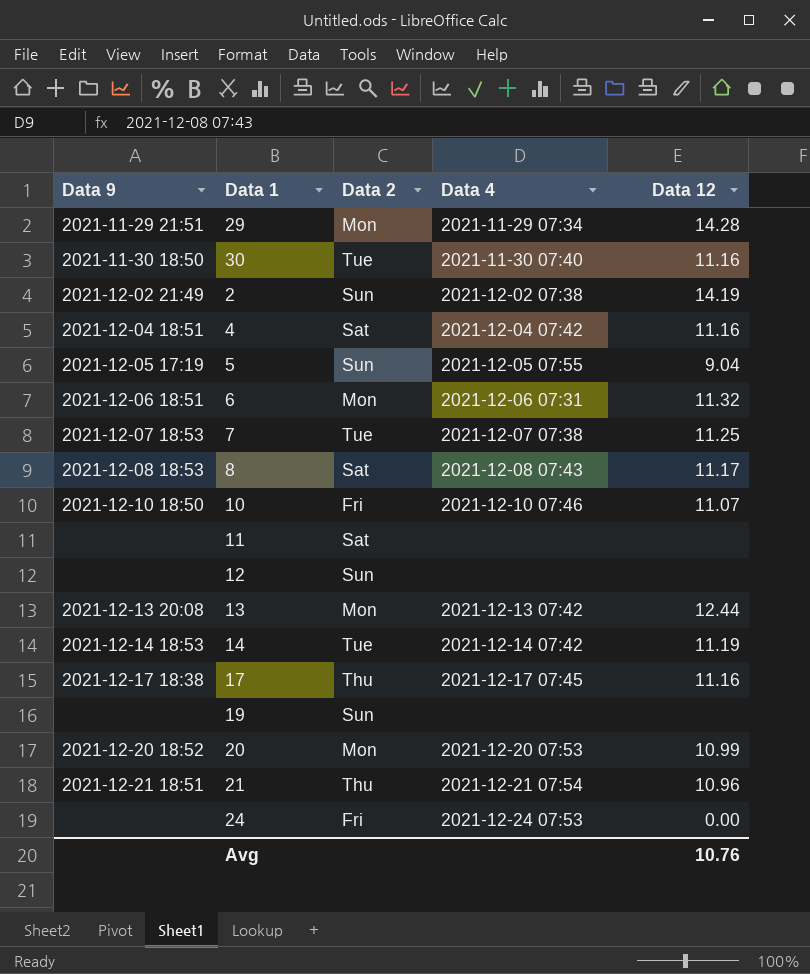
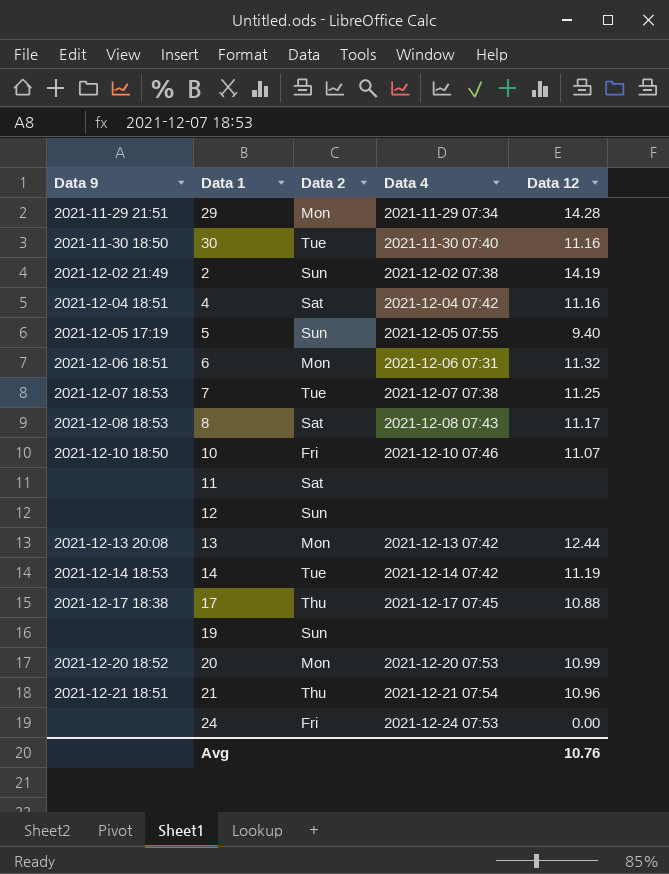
5 | Data 12: 9.04 -> 9.40
17 | Data 12: 11.16 -> 10.88

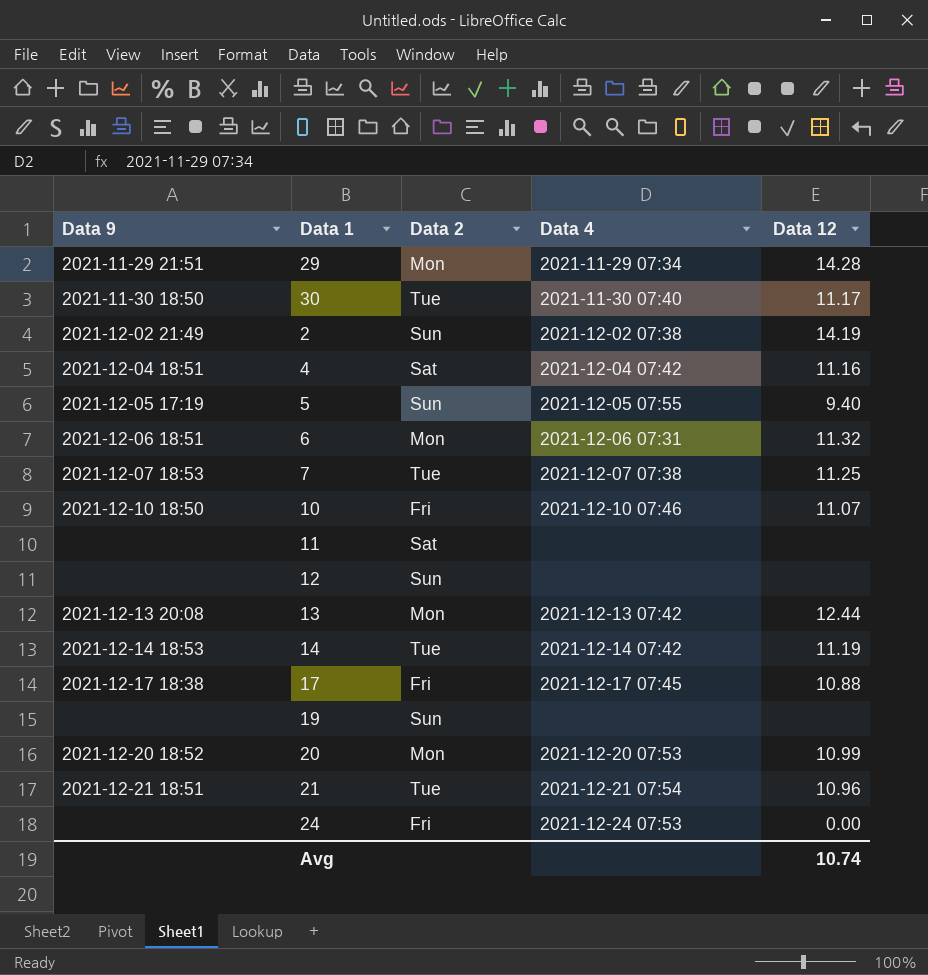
row 8: 2021-12-08 18:53 | Sat | 2021-12-08 07:43 | 11.17 -> none
30 | Data 12: 11.16 -> 11.17
17 | Data 2: Thu -> Fri
21 | Data 2: Thu -> Tue
Avg | Data 12: 10.76 -> 10.74

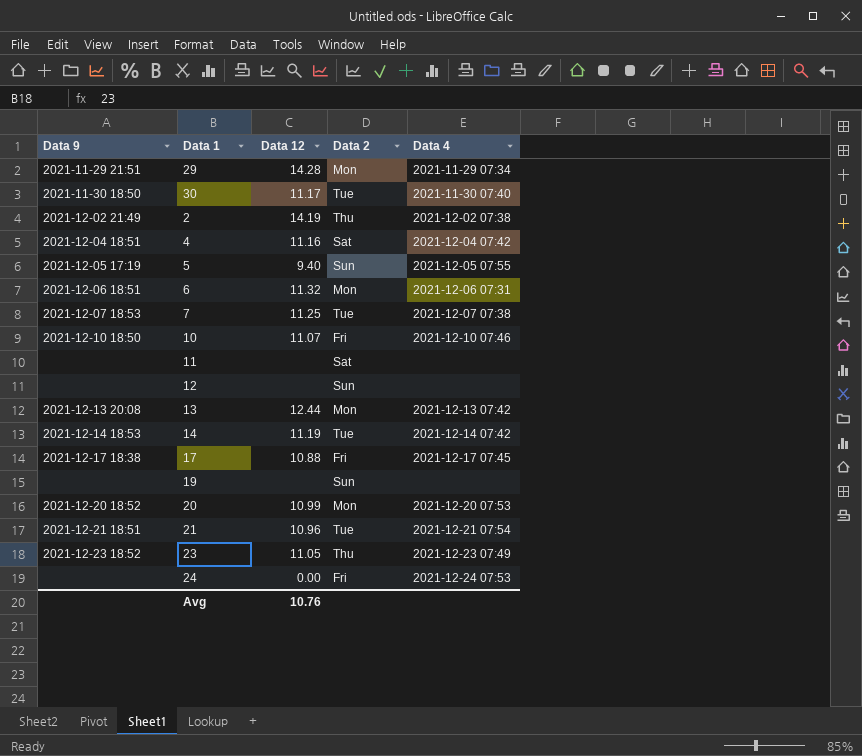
column Data 12 | position: 5 -> 3
2 | Data 2: Sun -> Thu
row 23: none -> 2021-12-23 18:52 | 11.05 | Thu | 2021-12-23 07:49
Avg | Data 12: 10.74 -> 10.76

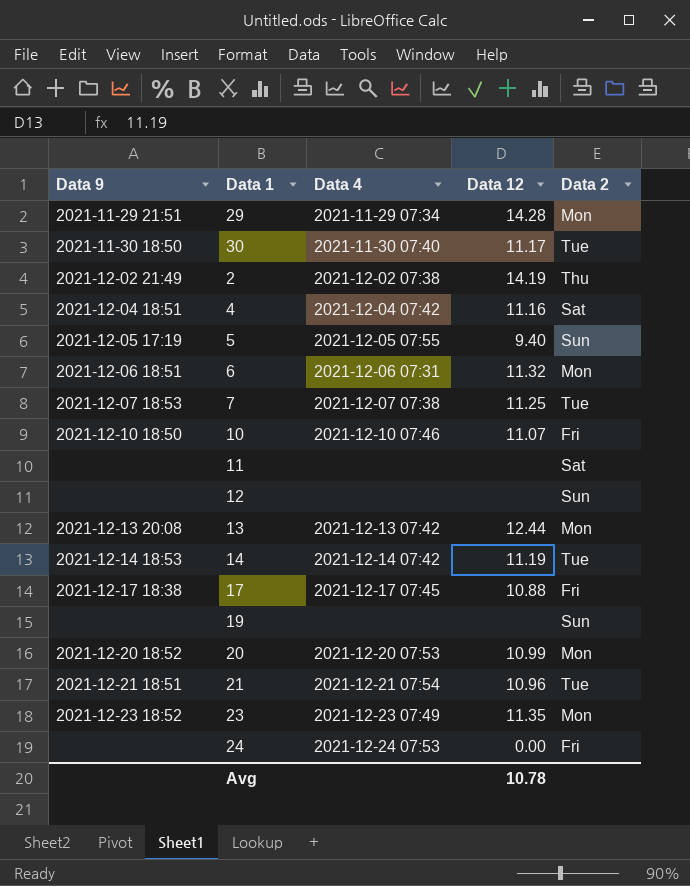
column Data 4 | position: 5 -> 3
23 | Data 12: 11.05 -> 11.35
23 | Data 2: Thu -> Mon
Avg | Data 12: 10.76 -> 10.78

